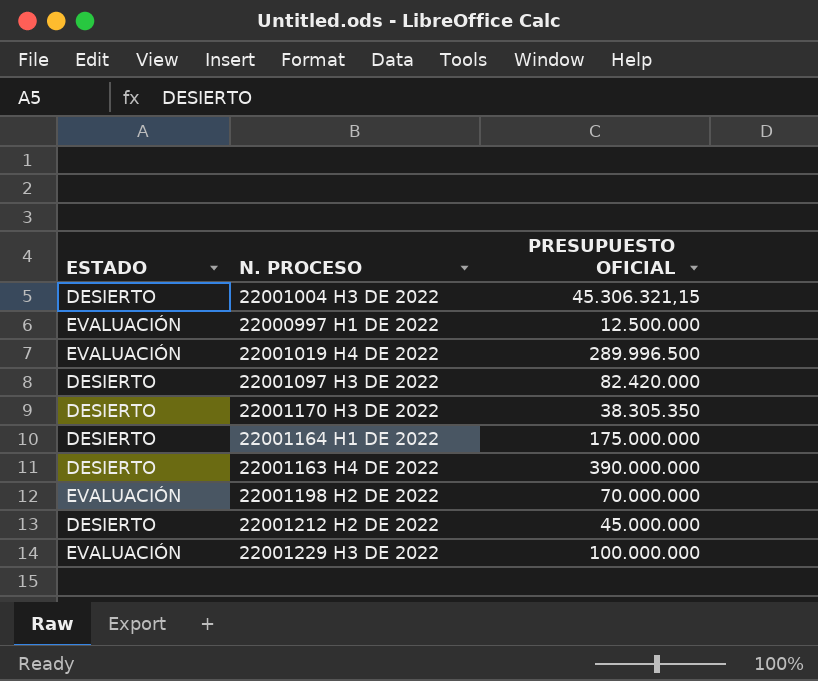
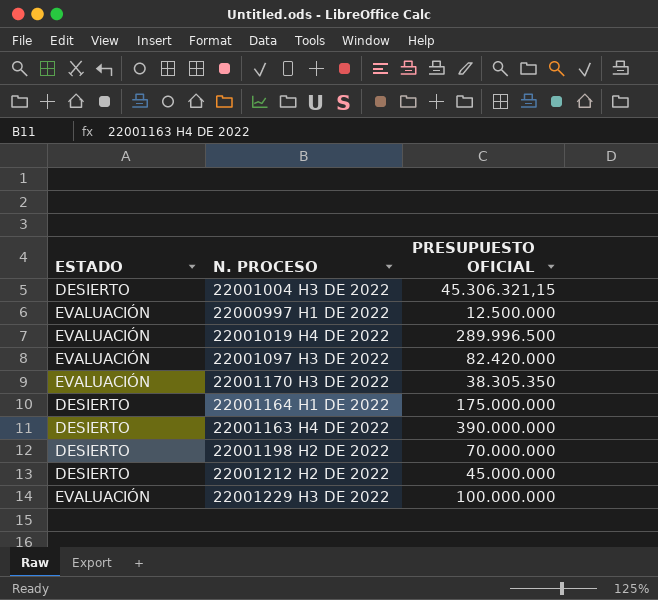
22001097 H3 DE 2022 | ESTADO: DESIERTO -> EVALUACIÓN
22001170 H3 DE 2022 | ESTADO: DESIERTO -> EVALUACIÓN
22001198 H2 DE 2022 | ESTADO: EVALUACIÓN -> DESIERTO

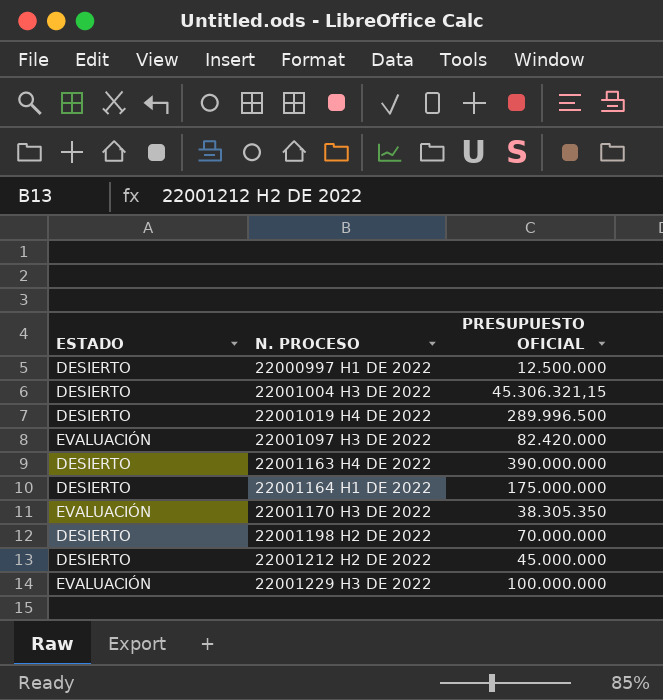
row order: none -> N. PROCESO ascending
22000997 H1 DE 2022 | ESTADO: EVALUACIÓN -> DESIERTO
22001019 H4 DE 2022 | ESTADO: EVALUACIÓN -> DESIERTO

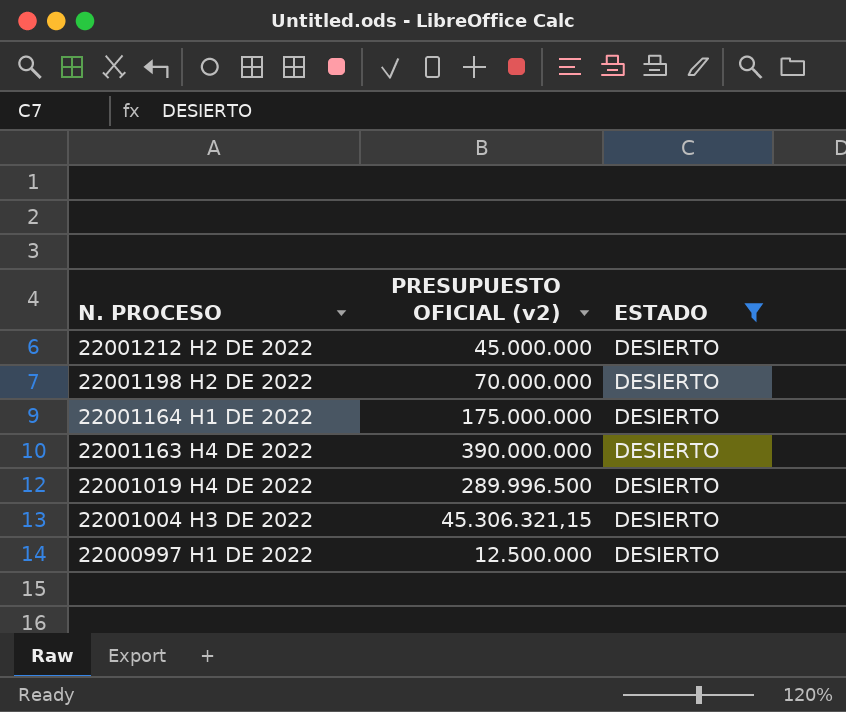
filter: none -> ESTADO = DESIERTO
row order: N. PROCESO ascending -> N. PROCESO descending
column name: PRESUPUESTO OFICIAL -> PRESUPUESTO OFICIAL (v2)
column ESTADO | position: 1 -> 3

